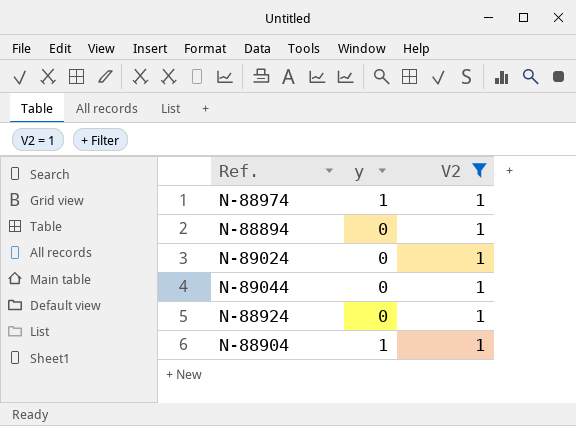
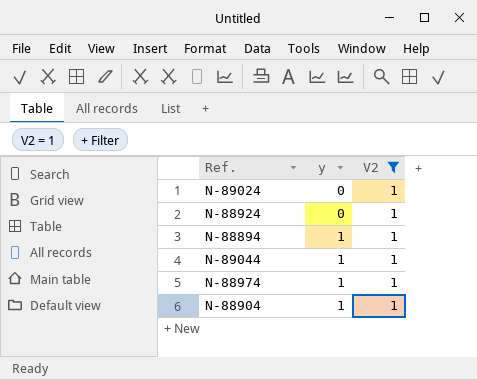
row order: none -> y ascending
N-88894 | y: 0 -> 1
N-89044 | y: 0 -> 1

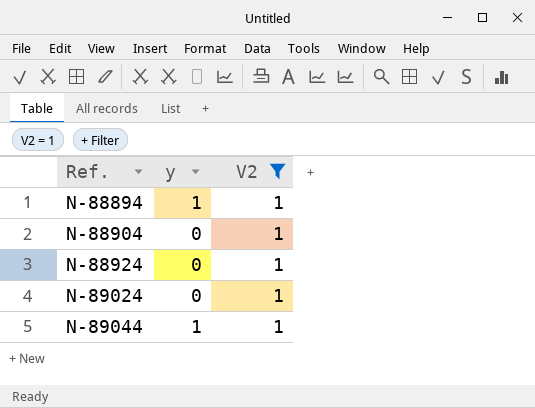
row order: y ascending -> Ref. ascending
row N-88974: 1 | 1 -> none
N-88904 | y: 1 -> 0

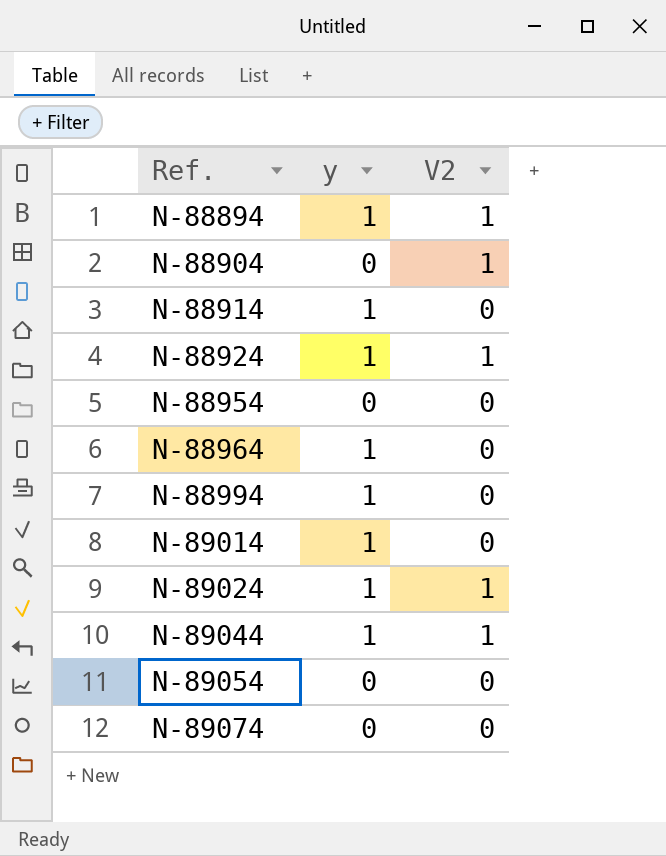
filter: V2 = 1 -> none
N-88924 | y: 0 -> 1
N-89024 | y: 0 -> 1

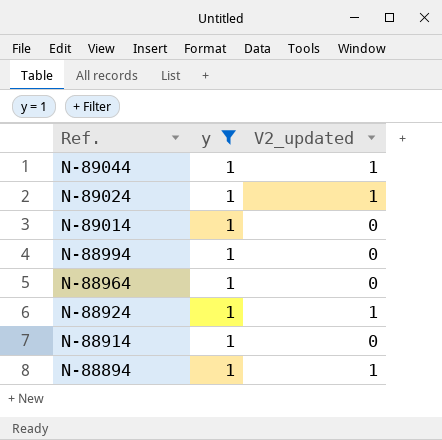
filter: none -> y = 1
row order: Ref. ascending -> Ref. descending
column name: V2 -> V2_updated

